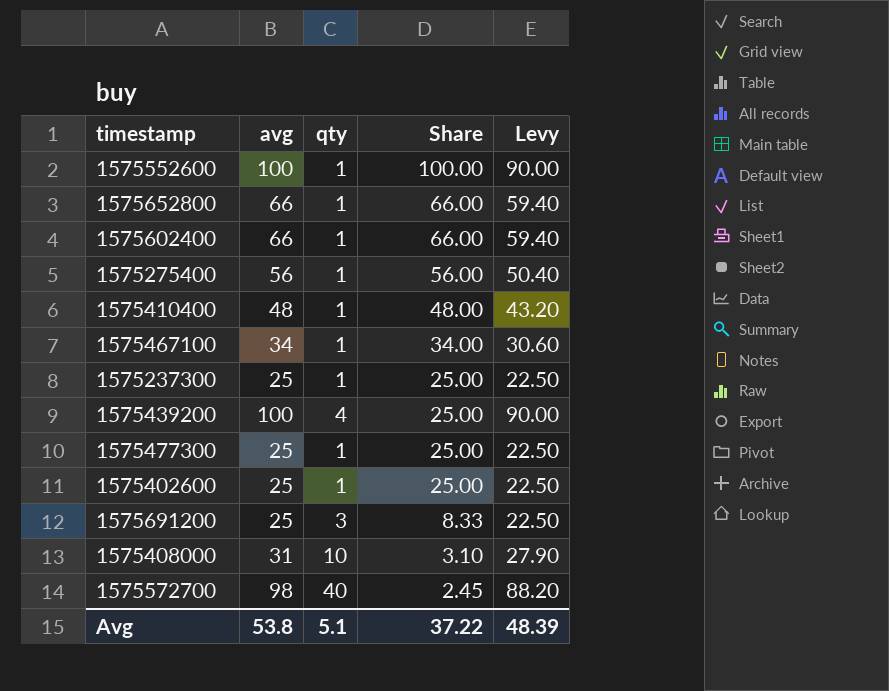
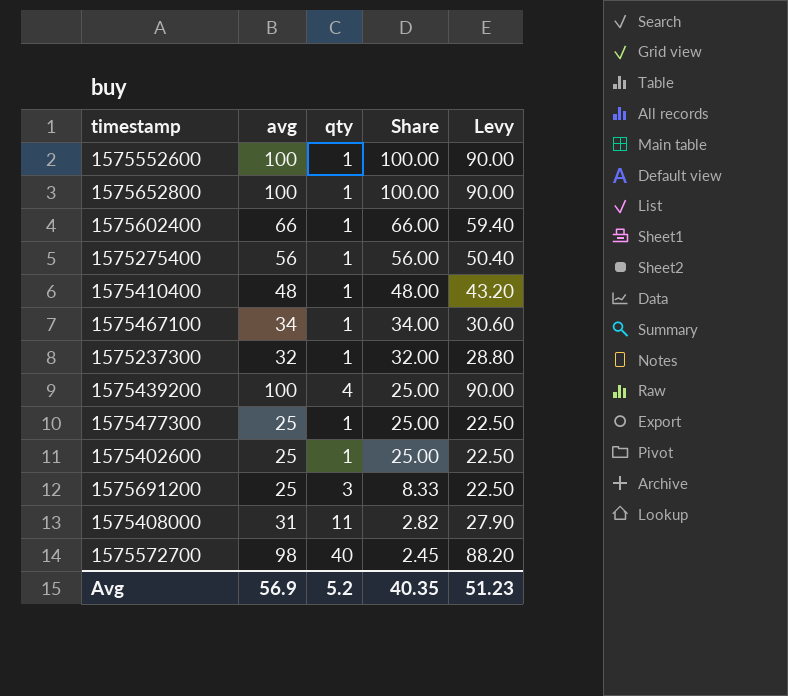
1575652800 | avg: 66 -> 100
1575652800 | Share: 66.00 -> 100.00
1575652800 | Levy: 59.40 -> 90.00
1575237300 | avg: 25 -> 32
1575237300 | Share: 25.00 -> 32.00
1575237300 | Levy: 22.50 -> 28.80
1575408000 | qty: 10 -> 11
1575408000 | Share: 3.10 -> 2.82
Avg | avg: 53.8 -> 56.9
Avg | qty: 5.1 -> 5.2
Avg | Share: 37.22 -> 40.35
Avg | Levy: 48.39 -> 51.23

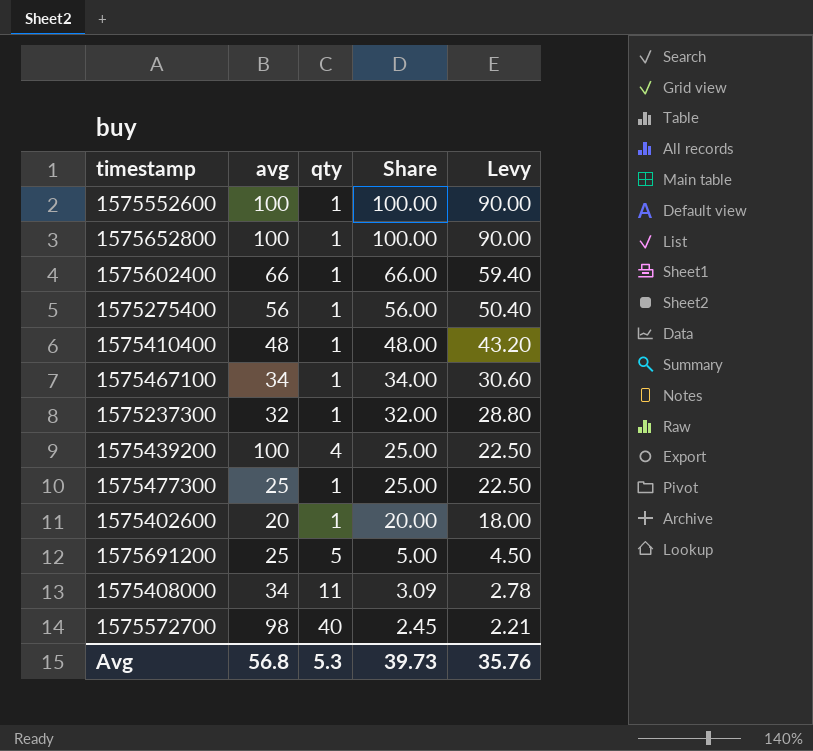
column Levy | formula: [avg] * 0.9 -> [Share] * 0.9
1575402600 | avg: 25 -> 20
1575402600 | Share: 25.00 -> 20.00
1575691200 | qty: 3 -> 5
1575691200 | Share: 8.33 -> 5.00
1575408000 | avg: 31 -> 34
1575408000 | Share: 2.82 -> 3.09
Avg | avg: 56.9 -> 56.8
Avg | qty: 5.2 -> 5.3
Avg | Share: 40.35 -> 39.73
Avg | Levy: 51.23 -> 35.76

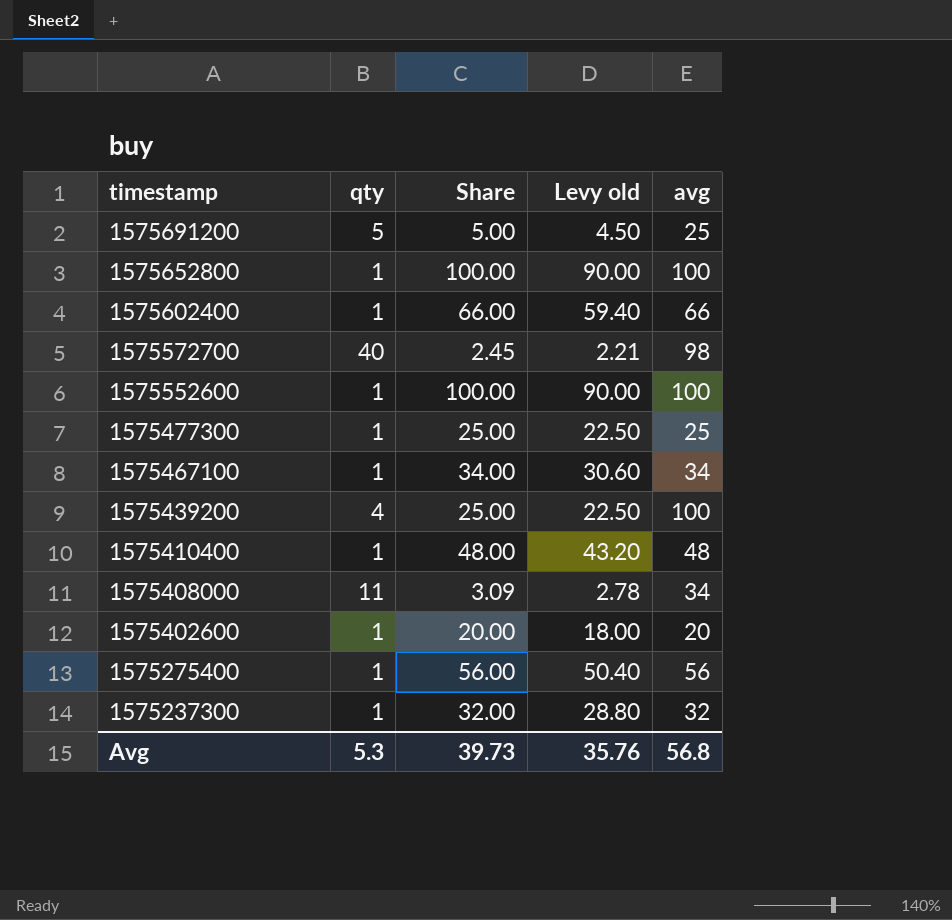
row order: Share descending -> timestamp descending
column name: Levy -> Levy old
column avg | position: 2 -> 5

